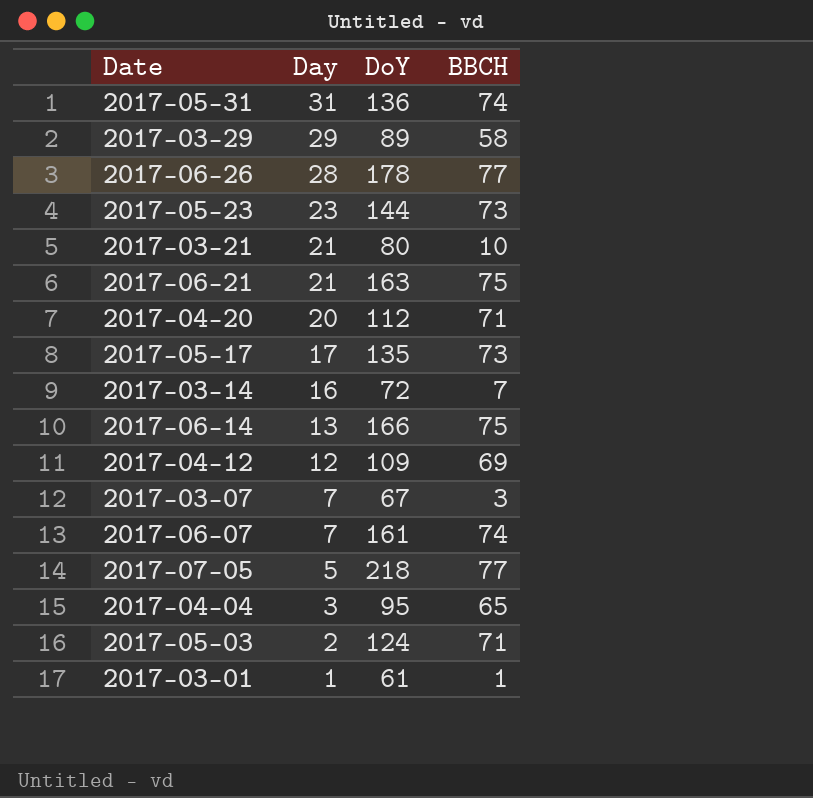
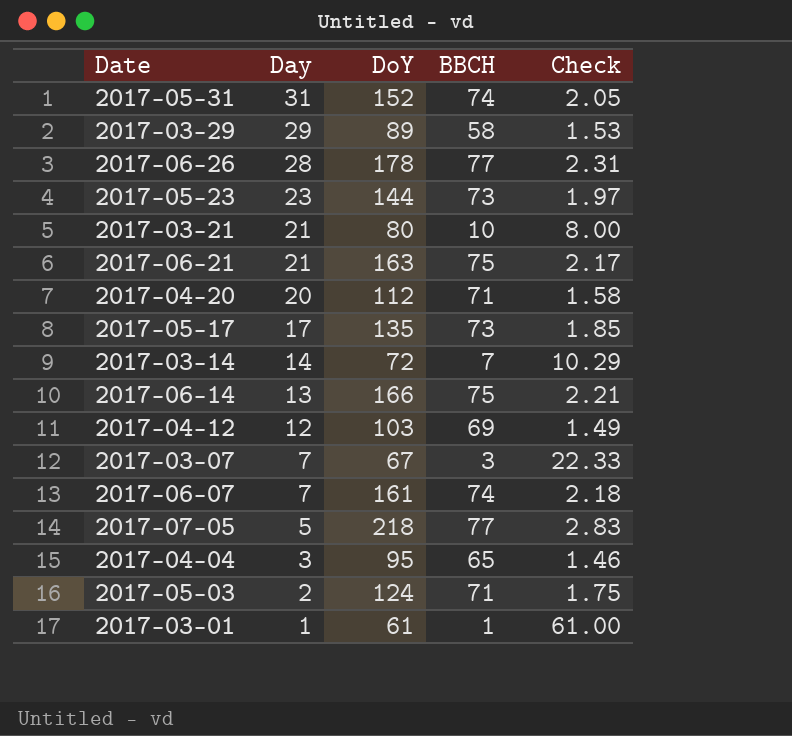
column Check | formula: none -> [DoY] / [BBCH]
2017-05-31 | DoY: 136 -> 152
2017-03-14 | Day: 16 -> 14
2017-04-12 | DoY: 109 -> 103

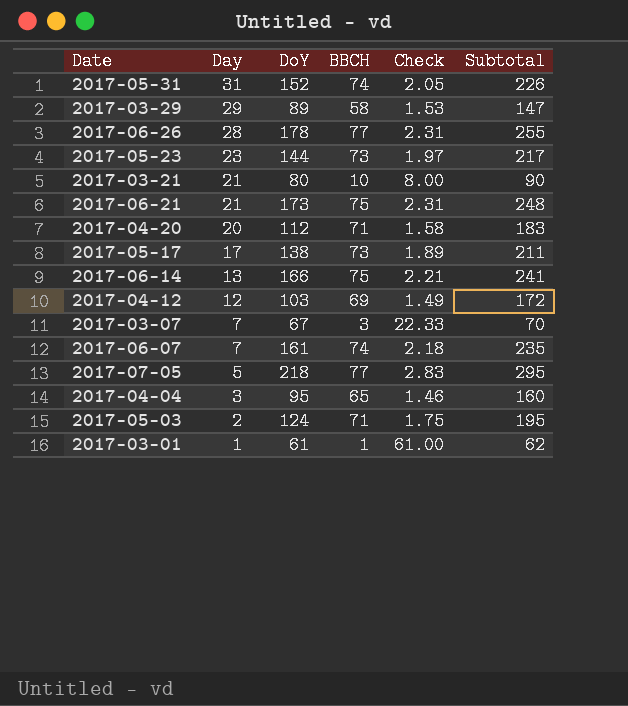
column Subtotal | formula: none -> [DoY] + [BBCH]
row 2017-03-14: 14 | 72 | 7 | 10.29 -> none
2017-06-21 | DoY: 163 -> 173
2017-06-21 | Check: 2.17 -> 2.31
2017-05-17 | DoY: 135 -> 138
2017-05-17 | Check: 1.85 -> 1.89

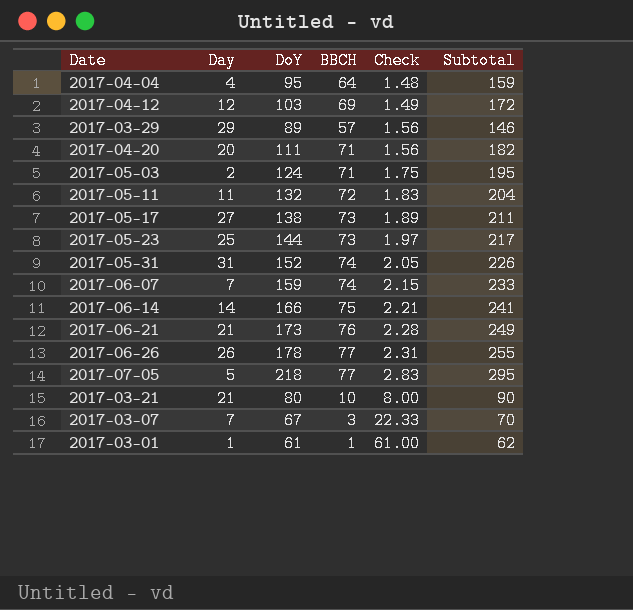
row order: Day descending -> Check ascending
2017-04-04 | Day: 3 -> 4
2017-04-04 | BBCH: 65 -> 64
2017-04-04 | Check: 1.46 -> 1.48
2017-04-04 | Subtotal: 160 -> 159
2017-03-29 | BBCH: 58 -> 57
2017-03-29 | Check: 1.53 -> 1.56
2017-03-29 | Subtotal: 147 -> 146
2017-04-20 | DoY: 112 -> 111
2017-04-20 | Check: 1.58 -> 1.56
2017-04-20 | Subtotal: 183 -> 182
row 2017-05-11: none -> 11 | 132 | 72 | 1.83 | 204
2017-05-17 | Day: 17 -> 27
2017-05-23 | Day: 23 -> 25
2017-06-07 | DoY: 161 -> 159
2017-06-07 | Check: 2.18 -> 2.15
2017-06-07 | Subtotal: 235 -> 233
2017-06-14 | Day: 13 -> 14
2017-06-21 | BBCH: 75 -> 76
2017-06-21 | Check: 2.31 -> 2.28
2017-06-21 | Subtotal: 248 -> 249
2017-06-26 | Day: 28 -> 26

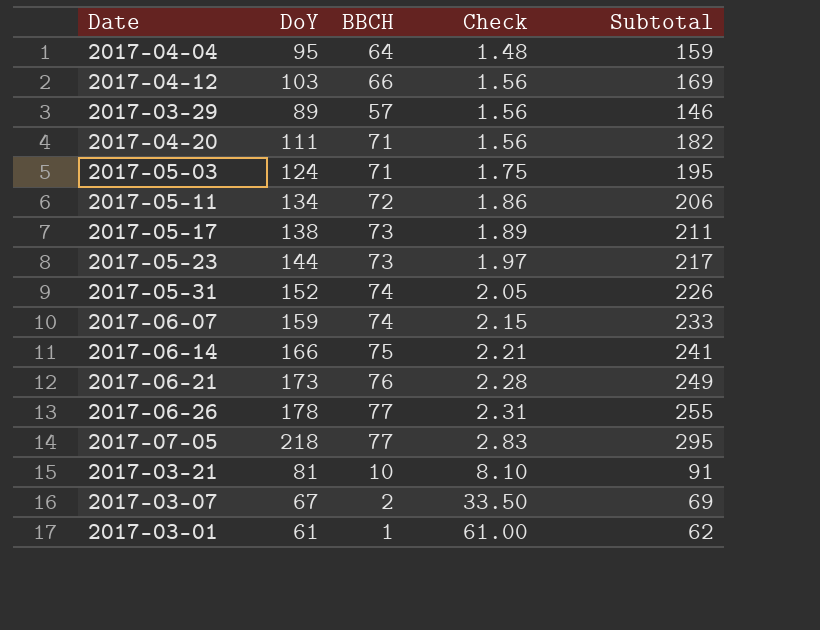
column Day | position: 2 -> none
2017-04-12 | BBCH: 69 -> 66
2017-04-12 | Check: 1.49 -> 1.56
2017-04-12 | Subtotal: 172 -> 169
2017-05-11 | DoY: 132 -> 134
2017-05-11 | Check: 1.83 -> 1.86
2017-05-11 | Subtotal: 204 -> 206
2017-03-21 | DoY: 80 -> 81
2017-03-21 | Check: 8.00 -> 8.10
2017-03-21 | Subtotal: 90 -> 91
2017-03-07 | BBCH: 3 -> 2
2017-03-07 | Check: 22.33 -> 33.50
2017-03-07 | Subtotal: 70 -> 69

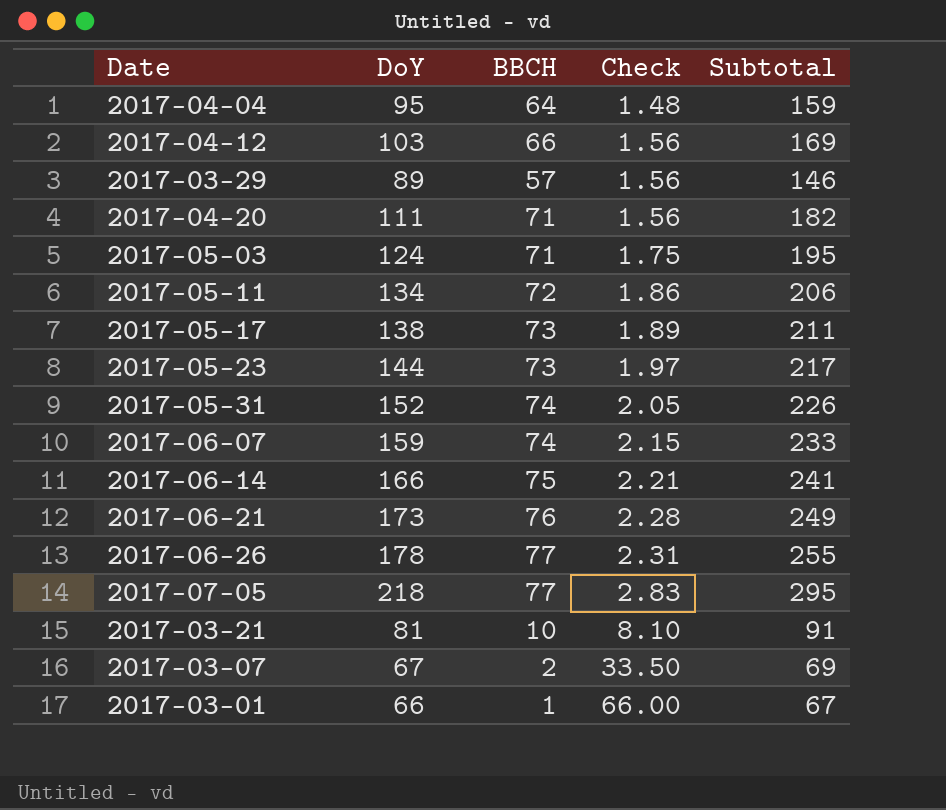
2017-03-01 | DoY: 61 -> 66
2017-03-01 | Check: 61.00 -> 66.00
2017-03-01 | Subtotal: 62 -> 67

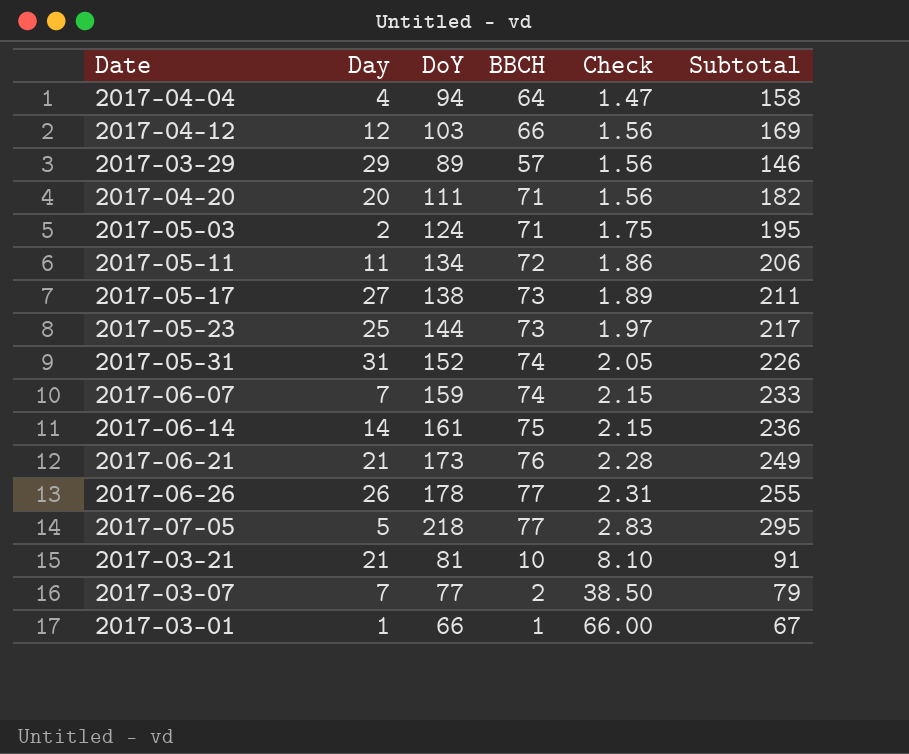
column Day | position: none -> 2
2017-04-04 | DoY: 95 -> 94
2017-04-04 | Check: 1.48 -> 1.47
2017-04-04 | Subtotal: 159 -> 158
2017-06-14 | DoY: 166 -> 161
2017-06-14 | Check: 2.21 -> 2.15
2017-06-14 | Subtotal: 241 -> 236
2017-03-07 | DoY: 67 -> 77
2017-03-07 | Check: 33.50 -> 38.50
2017-03-07 | Subtotal: 69 -> 79

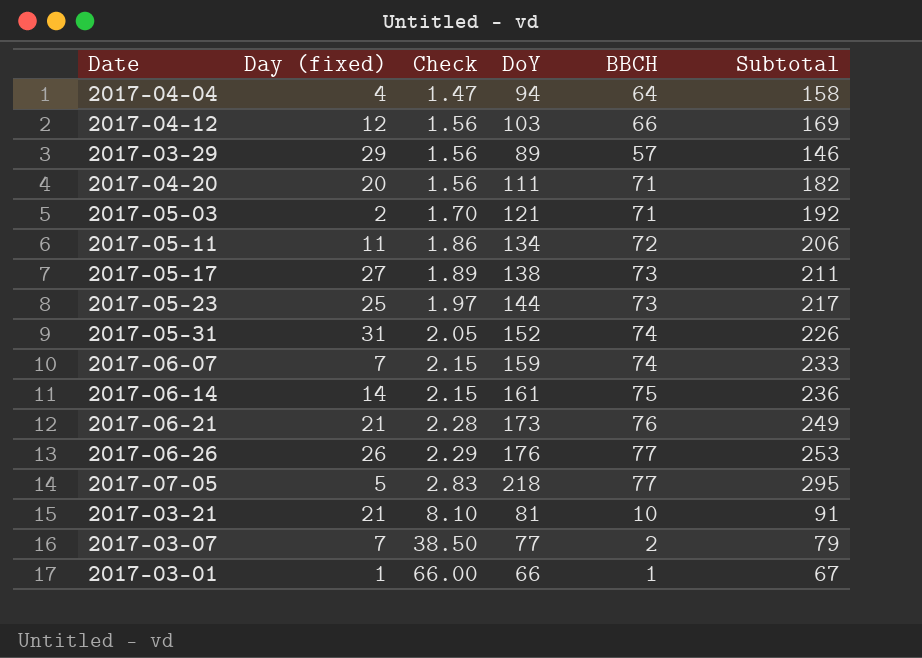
column name: Day -> Day (fixed)
column Check | position: 5 -> 3
2017-05-03 | Check: 1.75 -> 1.70
2017-05-03 | DoY: 124 -> 121
2017-05-03 | Subtotal: 195 -> 192
2017-06-26 | Check: 2.31 -> 2.29
2017-06-26 | DoY: 178 -> 176
2017-06-26 | Subtotal: 255 -> 253

